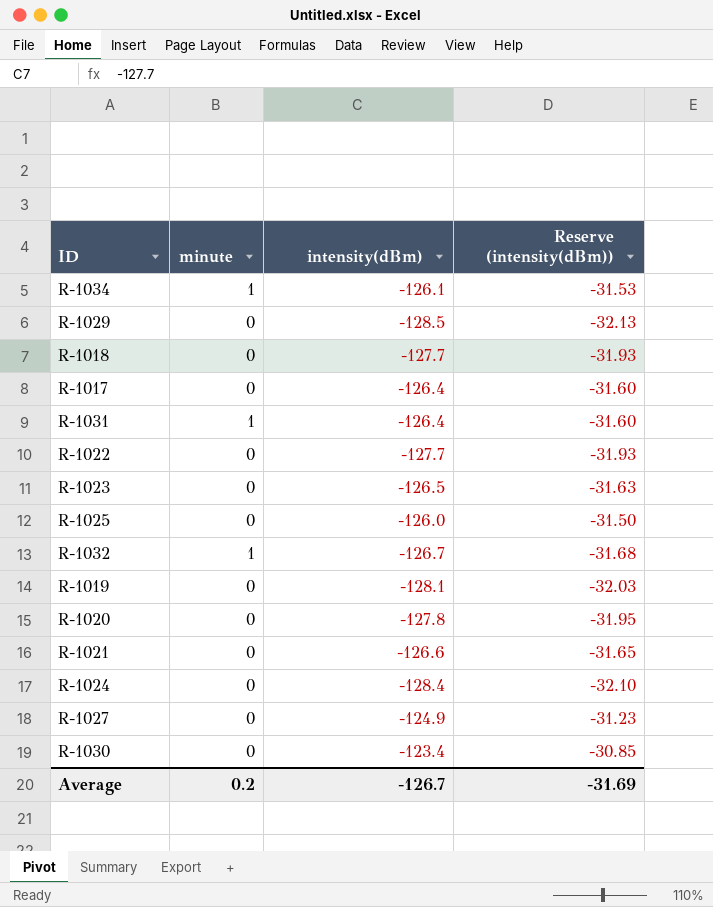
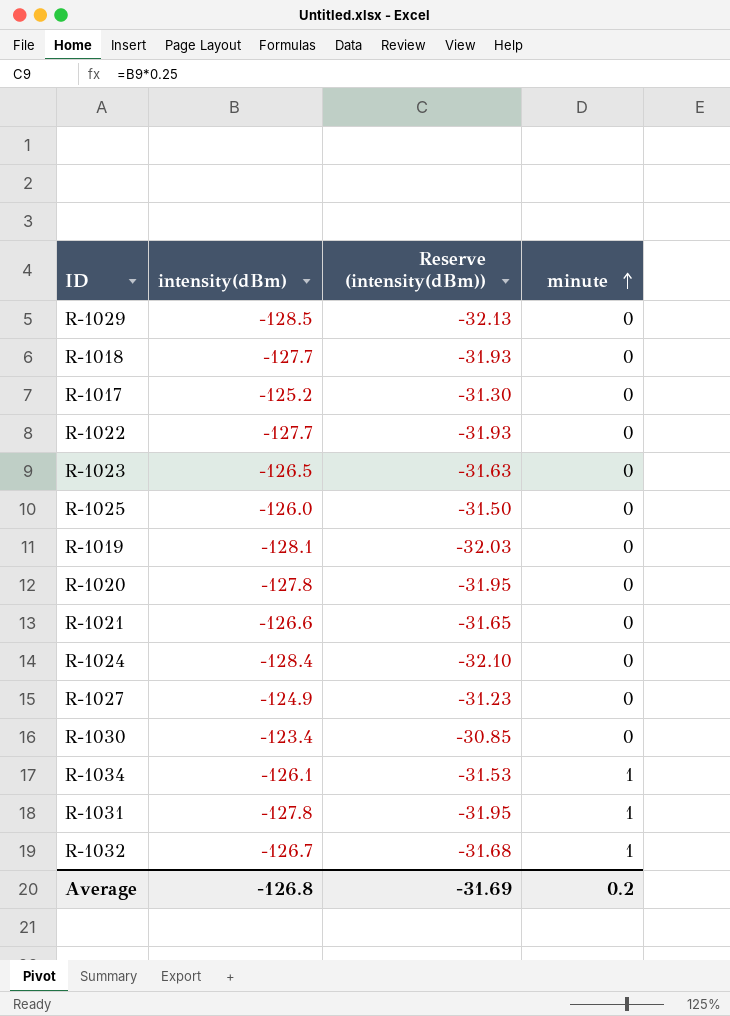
row order: none -> minute ascending
column minute | position: 2 -> 4
R-1017 | intensity(dBm): -126.4 -> -125.2
R-1017 | Reserve (intensity(dBm)): -31.60 -> -31.30
R-1031 | intensity(dBm): -126.4 -> -127.8
R-1031 | Reserve (intensity(dBm)): -31.60 -> -31.95
Average | intensity(dBm): -126.7 -> -126.8

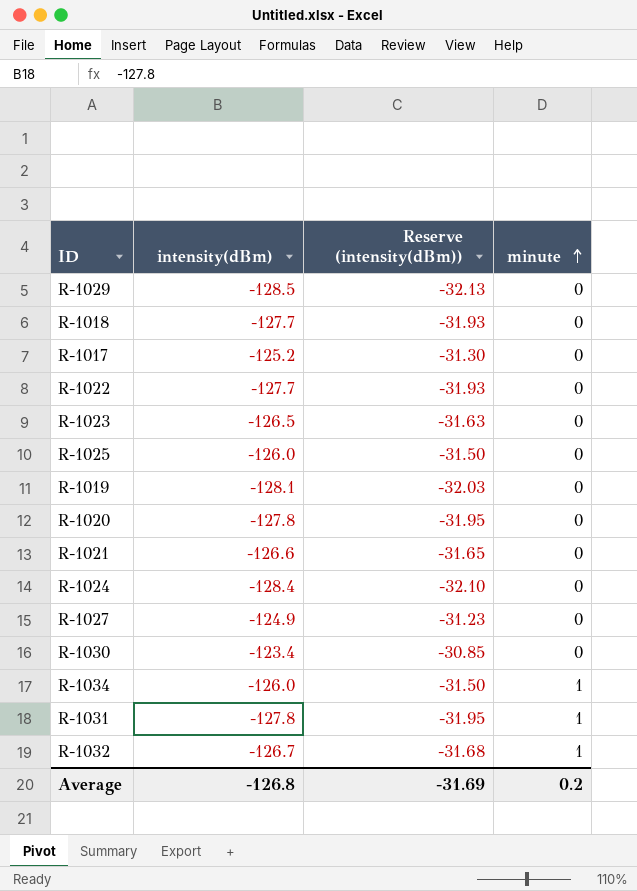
R-1034 | intensity(dBm): -126.1 -> -126.0
R-1034 | Reserve (intensity(dBm)): -31.53 -> -31.50

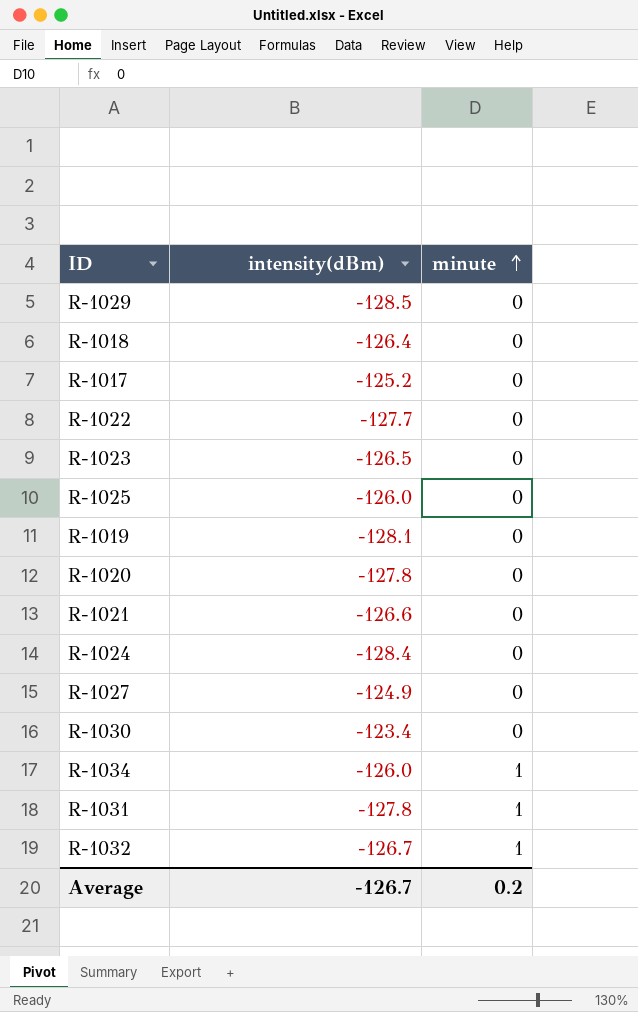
column Reserve (intensity(dBm)) | formula: [intensity(dBm)] * 0.25 -> none
R-1018 | intensity(dBm): -127.7 -> -126.4
Average | intensity(dBm): -126.8 -> -126.7

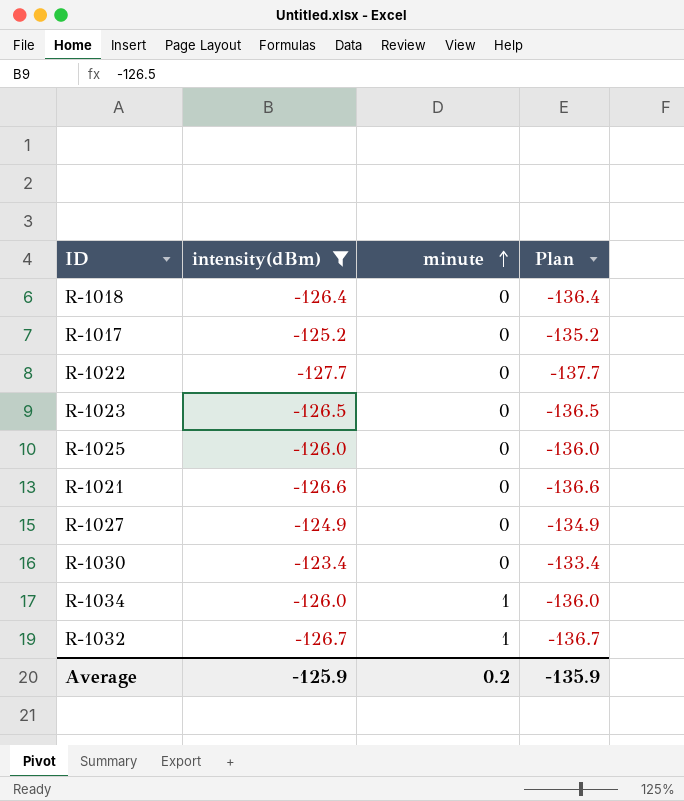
filter: none -> intensity(dBm) >= -127.7
column Plan | formula: none -> [intensity(dBm)] - 10
Average | intensity(dBm): -126.7 -> -125.9

